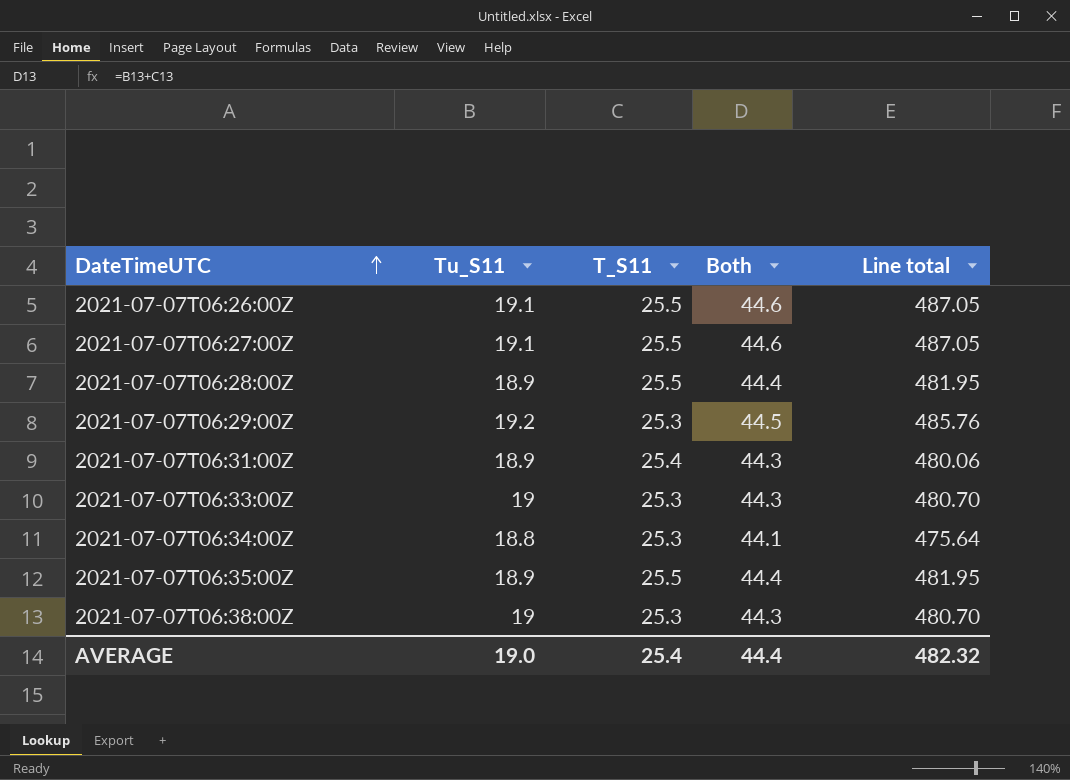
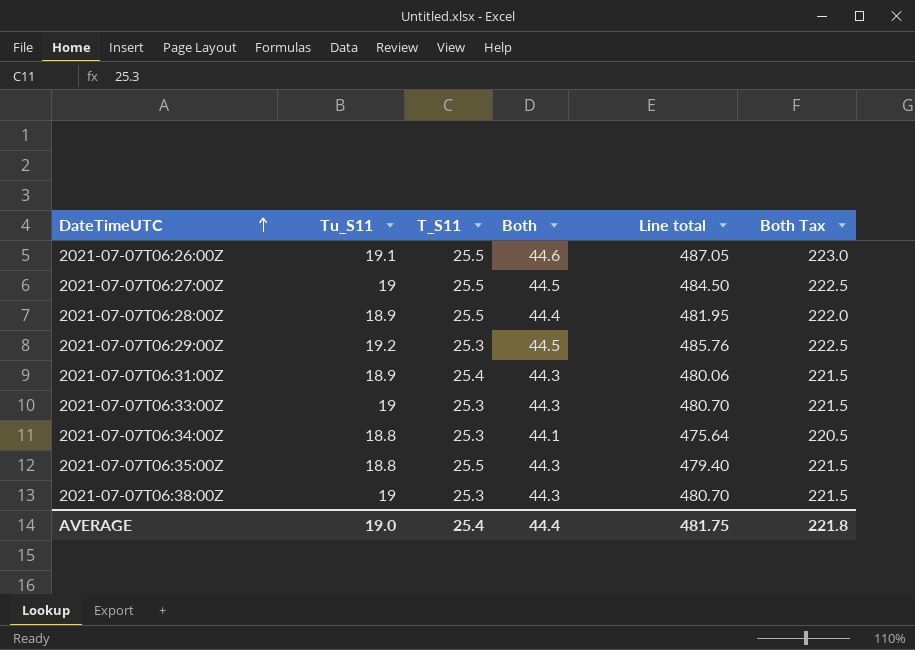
column Both Tax | formula: none -> [Both] * 5
2021-07-07T06:27:00Z | Tu_S11: 19.1 -> 19
2021-07-07T06:27:00Z | Both: 44.6 -> 44.5
2021-07-07T06:27:00Z | Line total: 487.05 -> 484.50
2021-07-07T06:35:00Z | Tu_S11: 18.9 -> 18.8
2021-07-07T06:35:00Z | Both: 44.4 -> 44.3
2021-07-07T06:35:00Z | Line total: 481.95 -> 479.40
AVERAGE | Line total: 482.32 -> 481.75

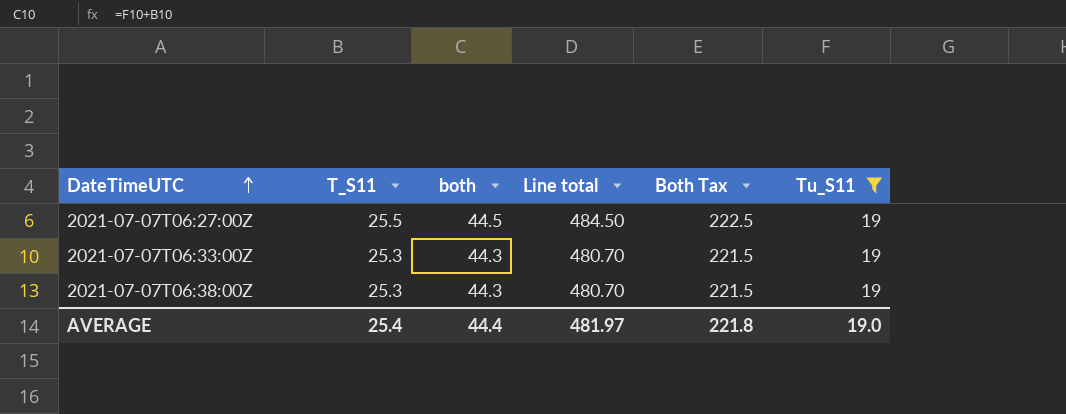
filter: none -> Tu_S11 = 19
column name: Both -> both
column Tu_S11 | position: 2 -> 6
AVERAGE | Line total: 481.75 -> 481.97

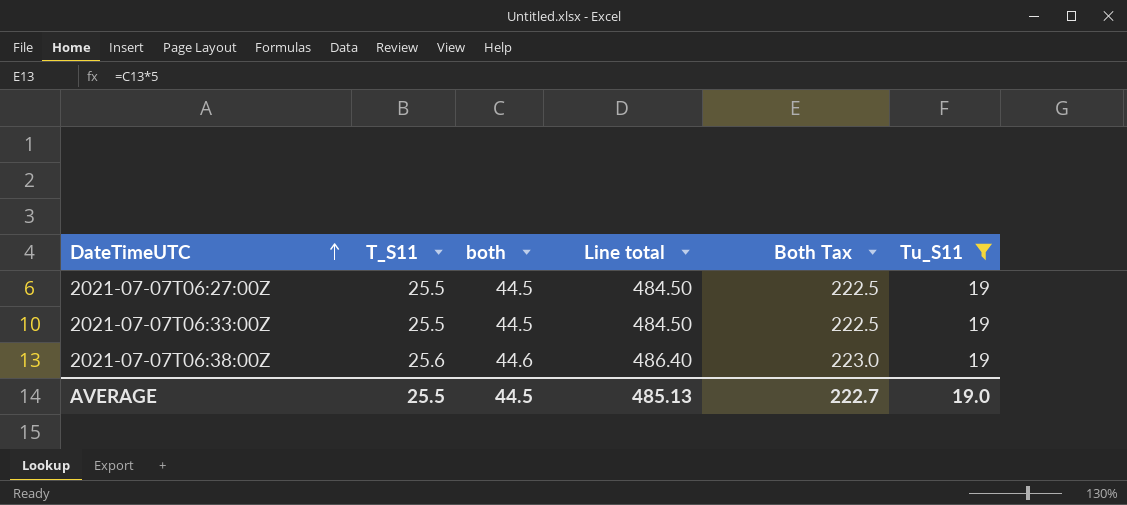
2021-07-07T06:33:00Z | T_S11: 25.3 -> 25.5
2021-07-07T06:33:00Z | both: 44.3 -> 44.5
2021-07-07T06:33:00Z | Line total: 480.70 -> 484.50
2021-07-07T06:33:00Z | Both Tax: 221.5 -> 222.5
2021-07-07T06:38:00Z | T_S11: 25.3 -> 25.6
2021-07-07T06:38:00Z | both: 44.3 -> 44.6
2021-07-07T06:38:00Z | Line total: 480.70 -> 486.40
2021-07-07T06:38:00Z | Both Tax: 221.5 -> 223.0
AVERAGE | T_S11: 25.4 -> 25.5
AVERAGE | both: 44.4 -> 44.5
AVERAGE | Line total: 481.97 -> 485.13
AVERAGE | Both Tax: 221.8 -> 222.7

